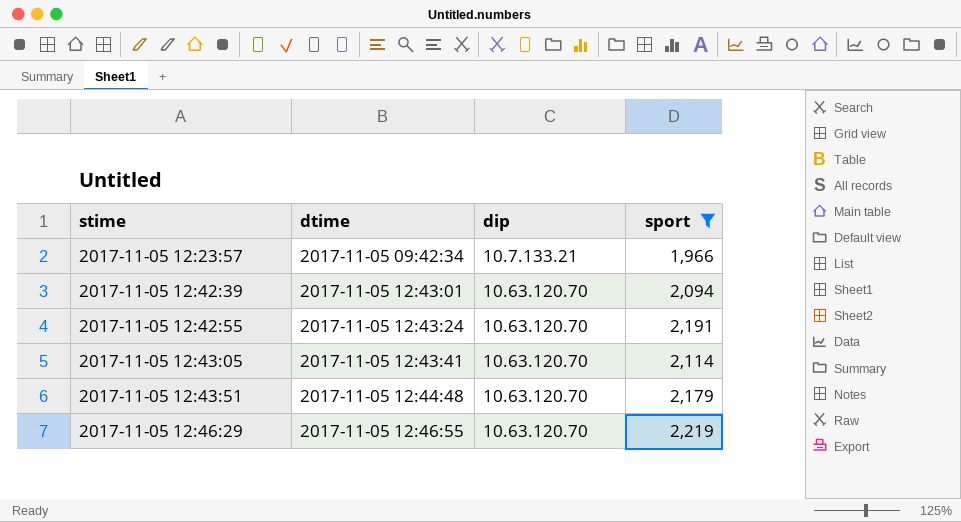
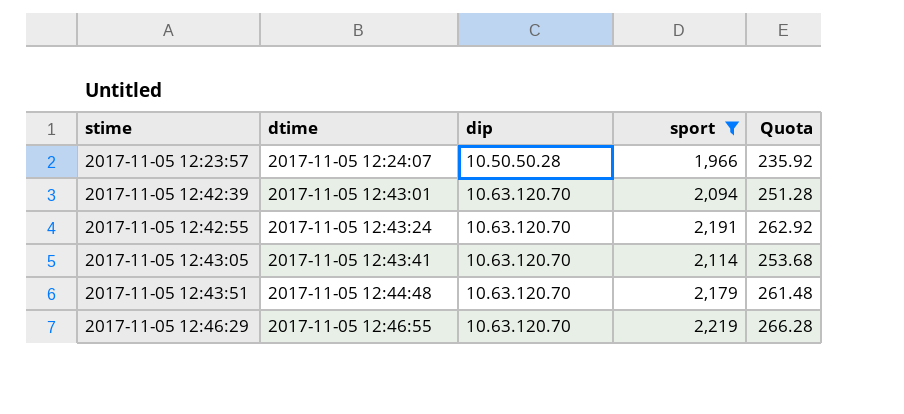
column Quota | formula: none -> [sport] * 0.12
2017-11-05 12:23:57 | dtime: 2017-11-05 09:42:34 -> 2017-11-05 12:24:07
2017-11-05 12:23:57 | dip: 10.7.133.21 -> 10.50.50.28

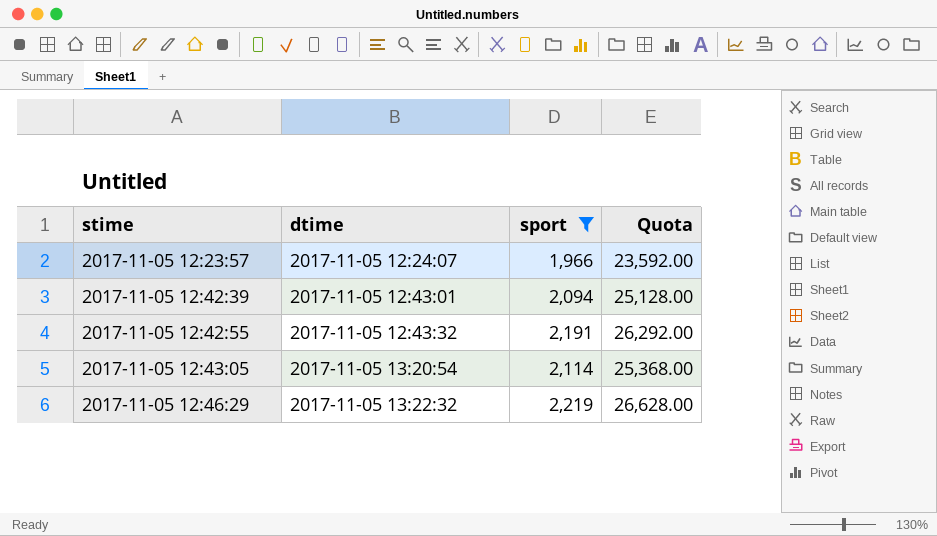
column dip | position: 3 -> none
column Quota | formula: [sport] * 0.12 -> [sport] * 12
row 2017-11-05 12:43:51: 2017-11-05 12:44:48 | 10.63.120.70 | 2,179 | 261.48 -> none
2017-11-05 12:42:55 | dtime: 2017-11-05 12:43:24 -> 2017-11-05 12:43:32
2017-11-05 12:43:05 | dtime: 2017-11-05 12:43:41 -> 2017-11-05 13:20:54
2017-11-05 12:46:29 | dtime: 2017-11-05 12:46:55 -> 2017-11-05 13:22:32

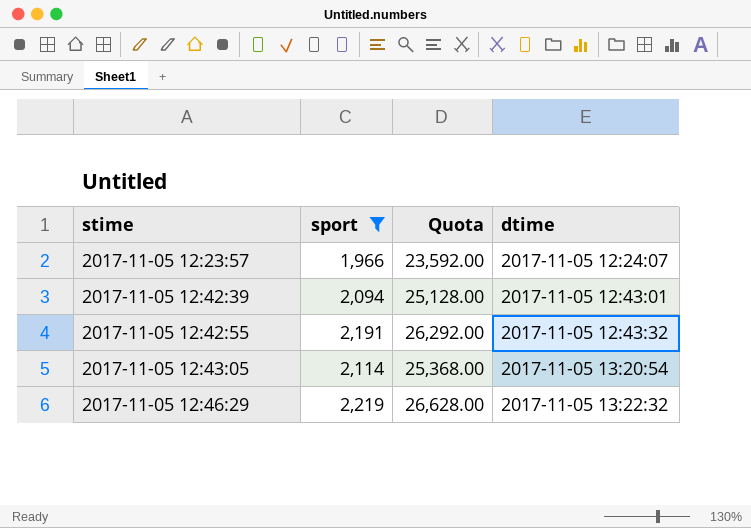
column dtime | position: 2 -> 4

